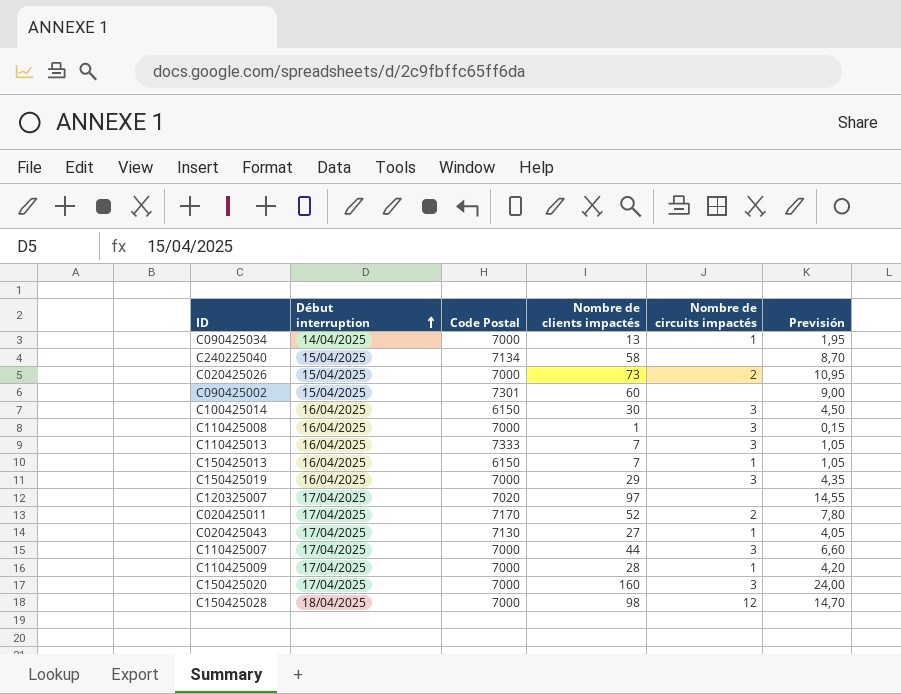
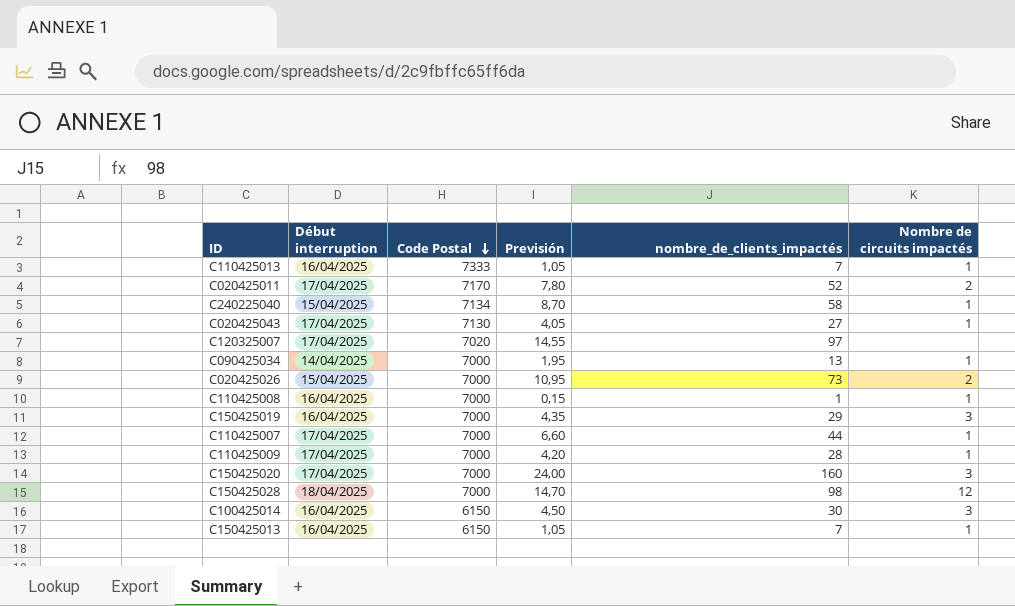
row order: Début interruption ascending -> Code Postal descending
column Previsión | position: 6 -> 4
column name: Nombre de clients impactés -> nombre_de_clients_impactés
row C090425002: 15/04/2025 | 7301 | 60 | none | 9,00 -> none
C110425013 | Nombre de circuits impactés: 3 -> 1
C240225040 | Nombre de circuits impactés: none -> 1
C110425008 | Nombre de circuits impactés: 3 -> 1
C110425007 | Nombre de circuits impactés: 3 -> 1

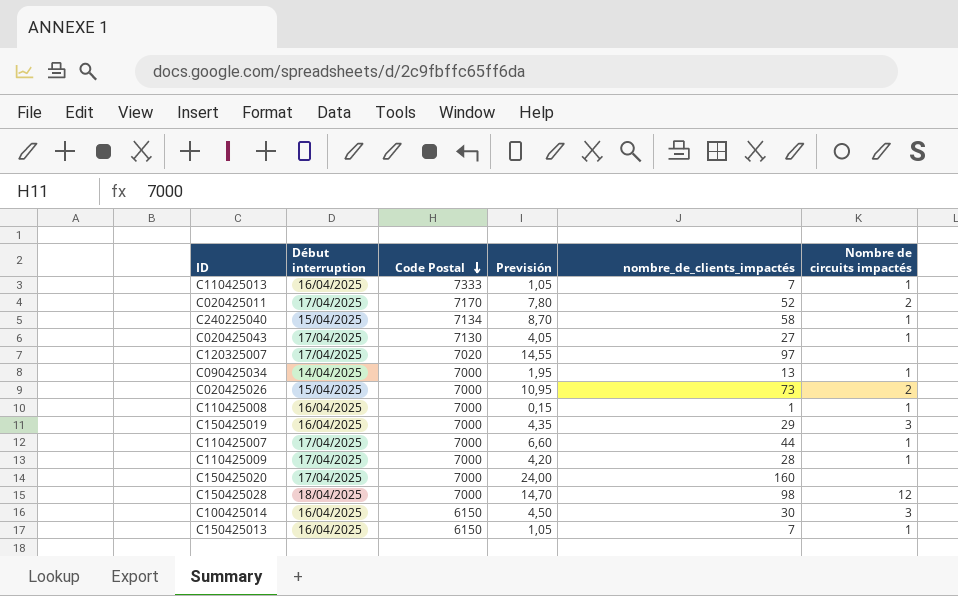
C150425020 | Nombre de circuits impactés: 3 -> none

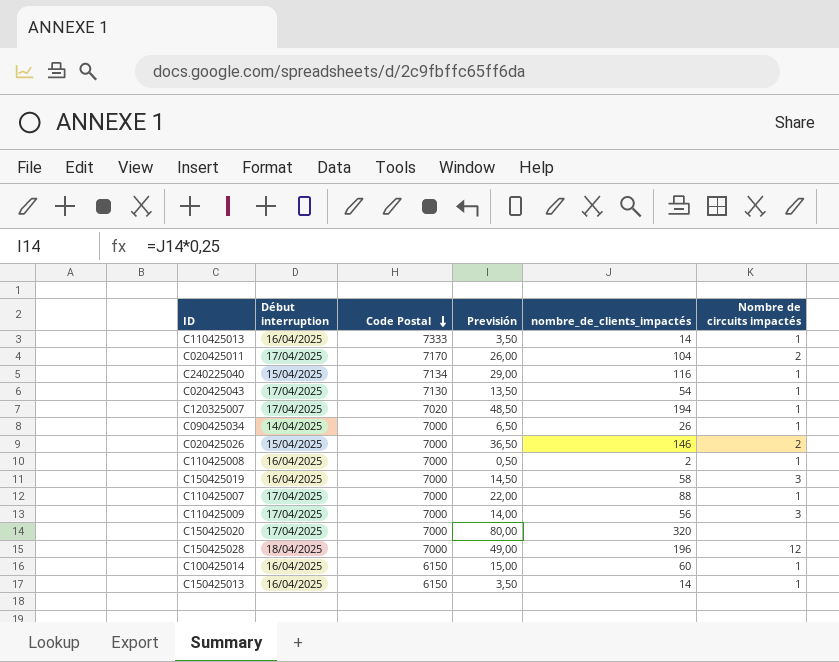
column Previsión | formula: [nombre_de_clients_impactés] * 0,15 -> [nombre_de_clients_impactés] * 0,25
C110425013 | nombre_de_clients_impactés: 7 -> 14
C020425011 | nombre_de_clients_impactés: 52 -> 104
C240225040 | nombre_de_clients_impactés: 58 -> 116
C020425043 | nombre_de_clients_impactés: 27 -> 54
C120325007 | nombre_de_clients_impactés: 97 -> 194
C120325007 | Nombre de circuits impactés: none -> 1
C090425034 | nombre_de_clients_impactés: 13 -> 26
C020425026 | nombre_de_clients_impactés: 73 -> 146
C110425008 | nombre_de_clients_impactés: 1 -> 2
C150425019 | nombre_de_clients_impactés: 29 -> 58
C110425007 | nombre_de_clients_impactés: 44 -> 88
C110425009 | nombre_de_clients_impactés: 28 -> 56
C110425009 | Nombre de circuits impactés: 1 -> 3
C150425020 | nombre_de_clients_impactés: 160 -> 320
C150425028 | nombre_de_clients_impactés: 98 -> 196
C100425014 | nombre_de_clients_impactés: 30 -> 60
C100425014 | Nombre de circuits impactés: 3 -> 1
C150425013 | nombre_de_clients_impactés: 7 -> 14

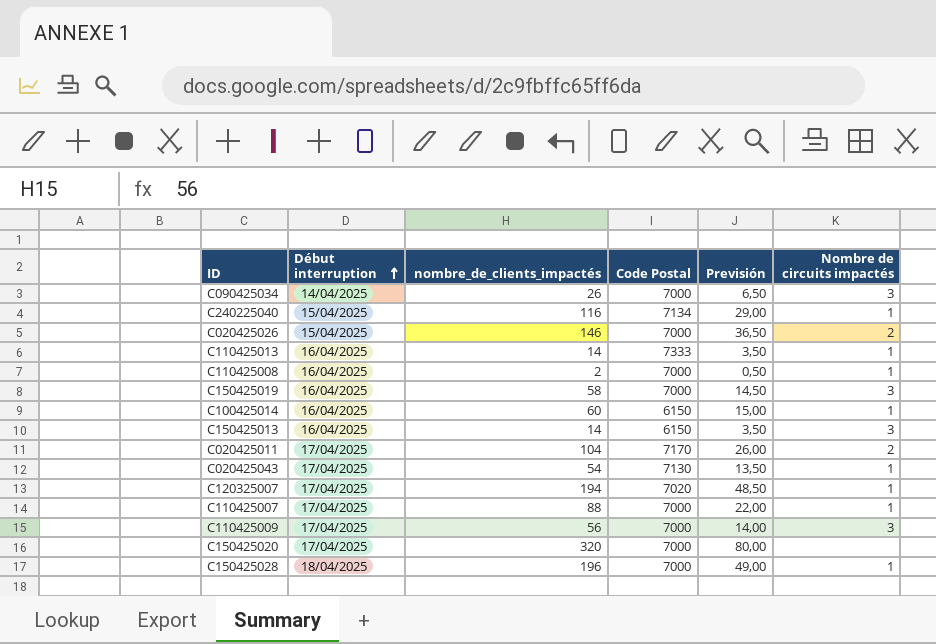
row order: Code Postal descending -> Début interruption ascending
column nombre_de_clients_impactés | position: 5 -> 3
C090425034 | Nombre de circuits impactés: 1 -> 3
C150425013 | Nombre de circuits impactés: 1 -> 3
C150425028 | Nombre de circuits impactés: 12 -> 1

